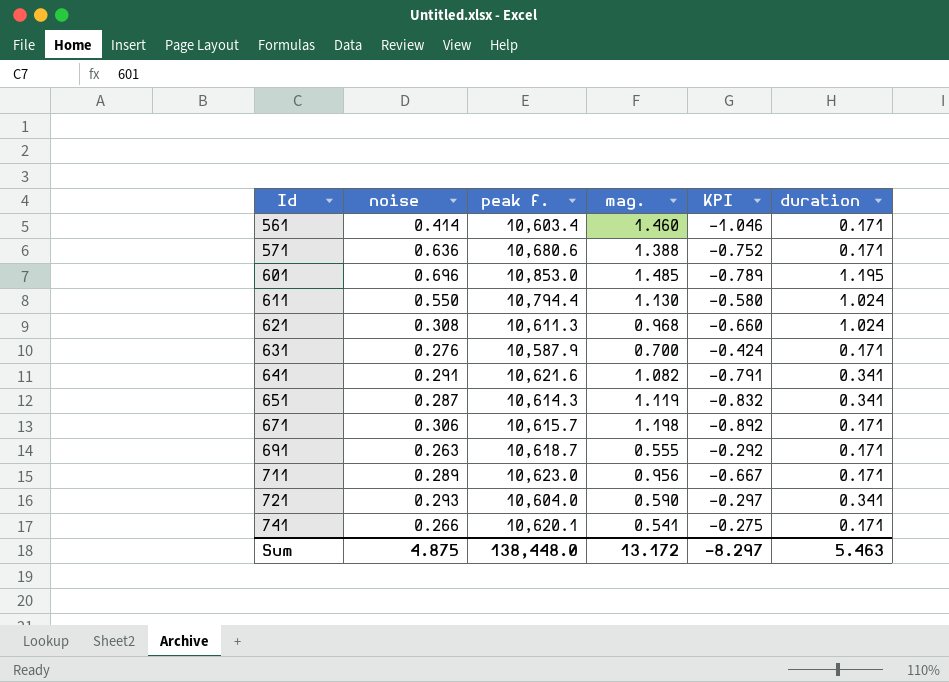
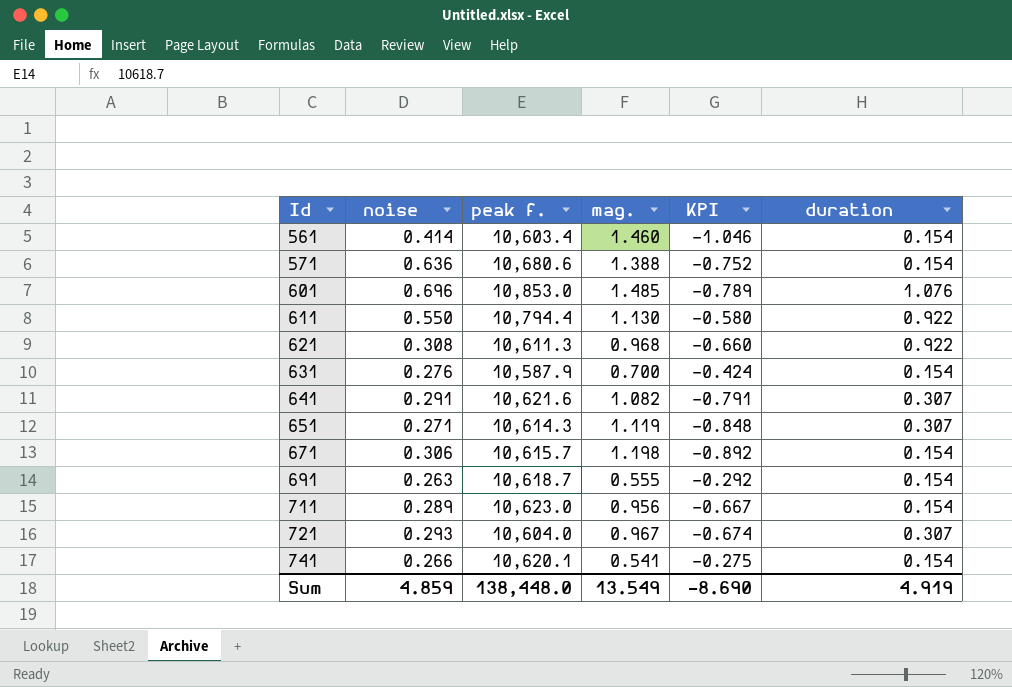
561 | duration: 0.171 -> 0.154
571 | duration: 0.171 -> 0.154
601 | duration: 1.195 -> 1.076
611 | duration: 1.024 -> 0.922
621 | duration: 1.024 -> 0.922
631 | duration: 0.171 -> 0.154
641 | duration: 0.341 -> 0.307
651 | noise: 0.287 -> 0.271
651 | KPI: -0.832 -> -0.848
651 | duration: 0.341 -> 0.307
671 | duration: 0.171 -> 0.154
691 | duration: 0.171 -> 0.154
711 | duration: 0.171 -> 0.154
721 | mag.: 0.590 -> 0.967
721 | KPI: -0.297 -> -0.674
721 | duration: 0.341 -> 0.307
741 | duration: 0.171 -> 0.154
Sum | noise: 4.875 -> 4.859
Sum | mag.: 13.172 -> 13.549
Sum | KPI: -8.297 -> -8.690
Sum | duration: 5.463 -> 4.919

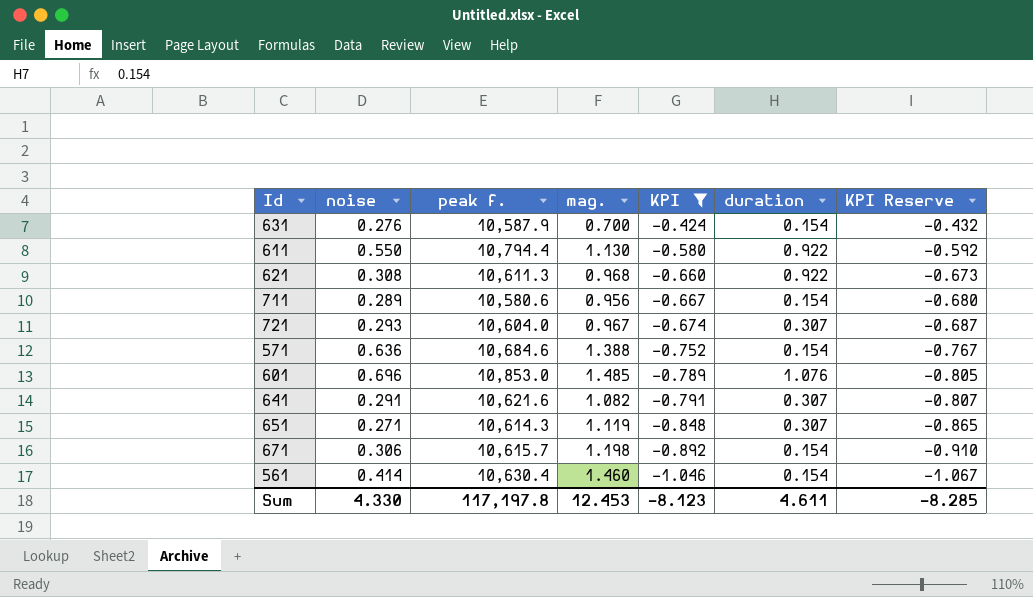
filter: none -> KPI <= -0.424
row order: Id ascending -> KPI descending
column KPI Reserve | formula: none -> [KPI] * 1.02
711 | peak f.: 10,623.0 -> 10,580.6
571 | peak f.: 10,680.6 -> 10,684.6
561 | peak f.: 10,603.4 -> 10,630.4
Sum | noise: 4.859 -> 4.330
Sum | peak f.: 138,448.0 -> 117,197.8
Sum | mag.: 13.549 -> 12.453
Sum | KPI: -8.690 -> -8.123
Sum | duration: 4.919 -> 4.611

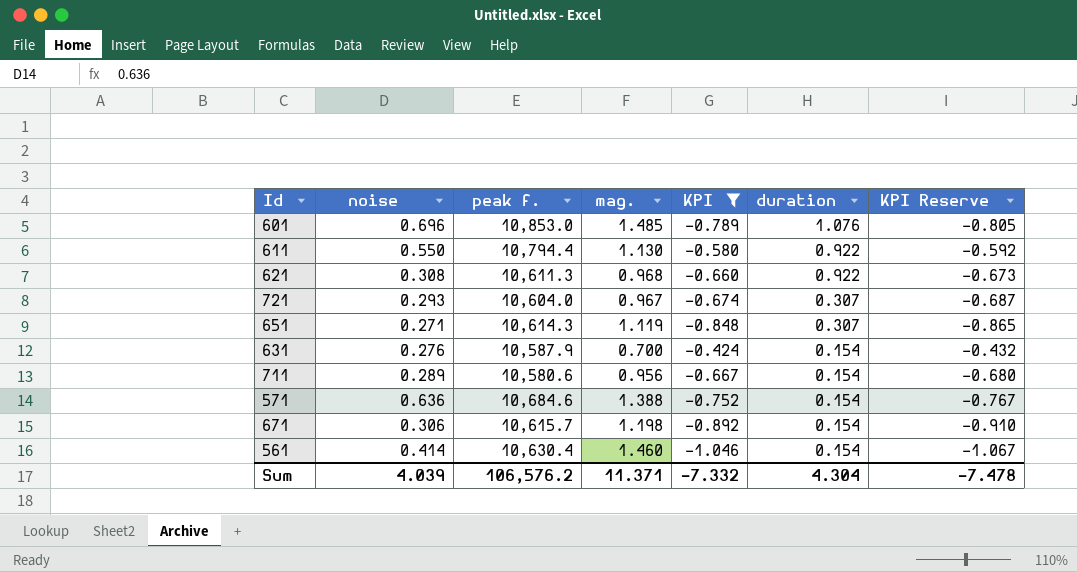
row order: KPI descending -> duration descending
row 641: 0.291 | 10,621.6 | 1.082 | -0.791 | 0.307 | -0.807 -> none
Sum | noise: 4.330 -> 4.039
Sum | peak f.: 117,197.8 -> 106,576.2
Sum | mag.: 12.453 -> 11.371
Sum | KPI: -8.123 -> -7.332
Sum | duration: 4.611 -> 4.304
Sum | KPI Reserve: -8.285 -> -7.478

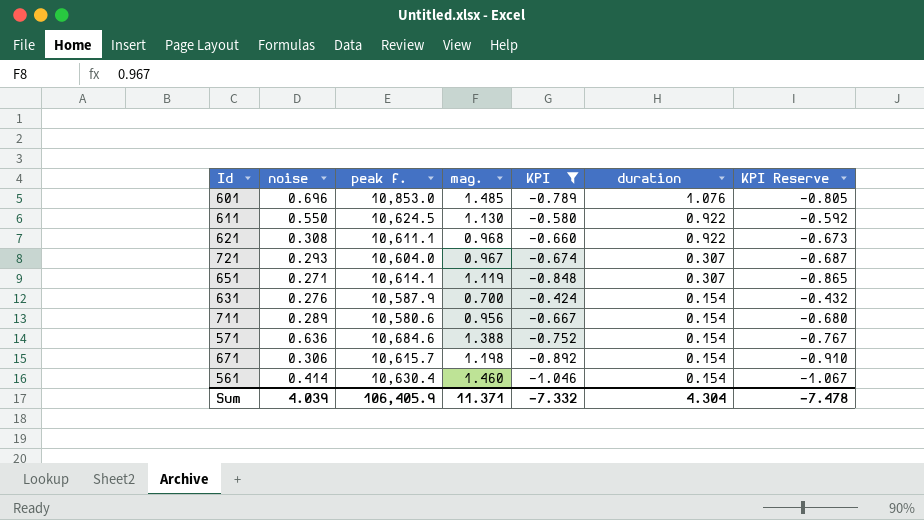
611 | peak f.: 10,794.4 -> 10,624.5
621 | peak f.: 10,611.3 -> 10,611.1
651 | peak f.: 10,614.3 -> 10,614.1
Sum | peak f.: 106,576.2 -> 106,405.9

